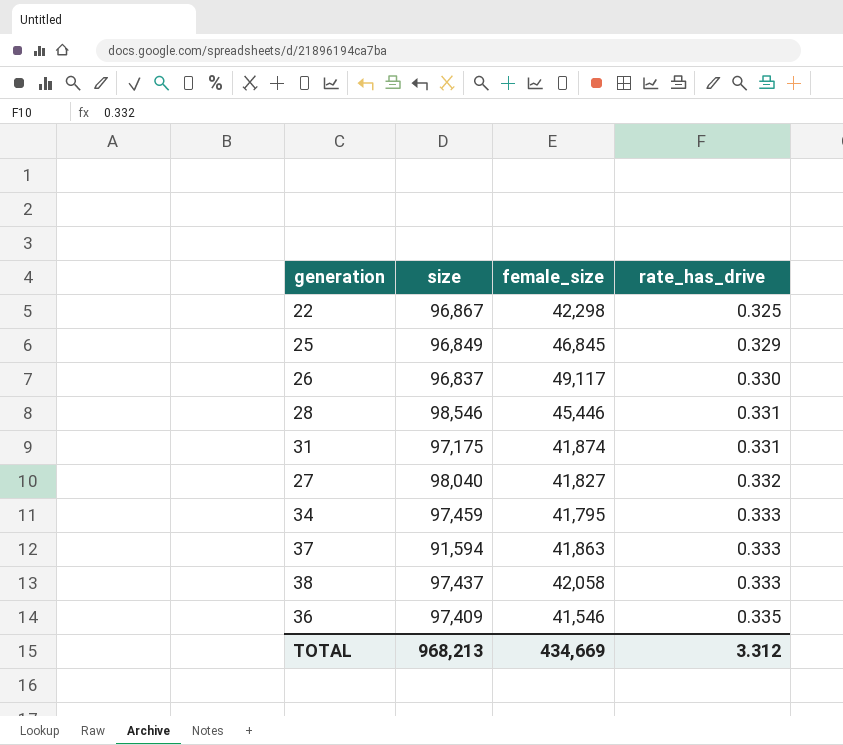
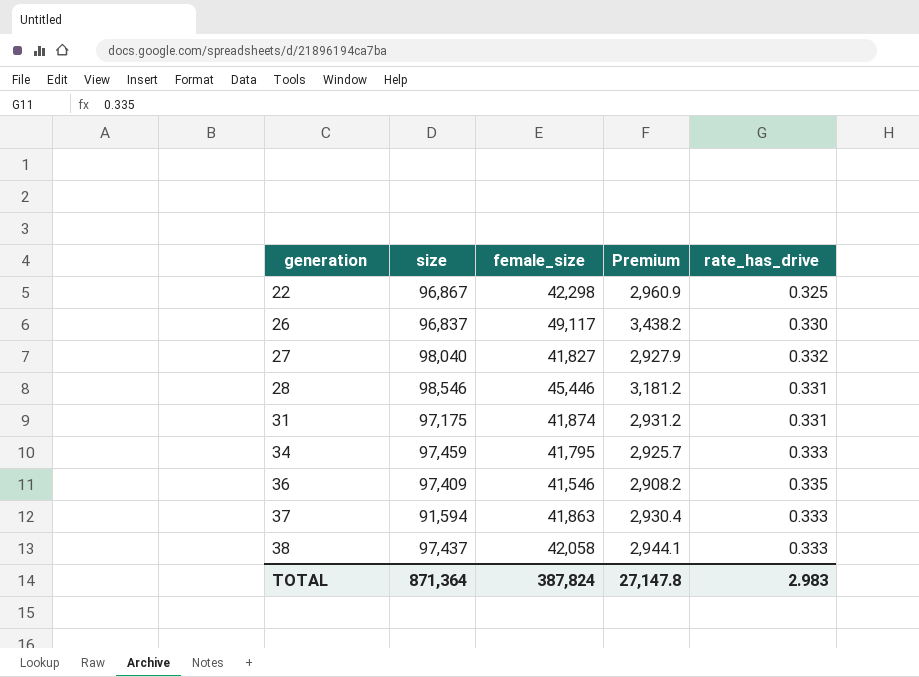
row order: rate_has_drive ascending -> generation ascending
column Premium | formula: none -> [female_size] * 0.07
row 25: 96,849 | 46,845 | 0.329 -> none
TOTAL | size: 968,213 -> 871,364
TOTAL | female_size: 434,669 -> 387,824
TOTAL | rate_has_drive: 3.312 -> 2.983

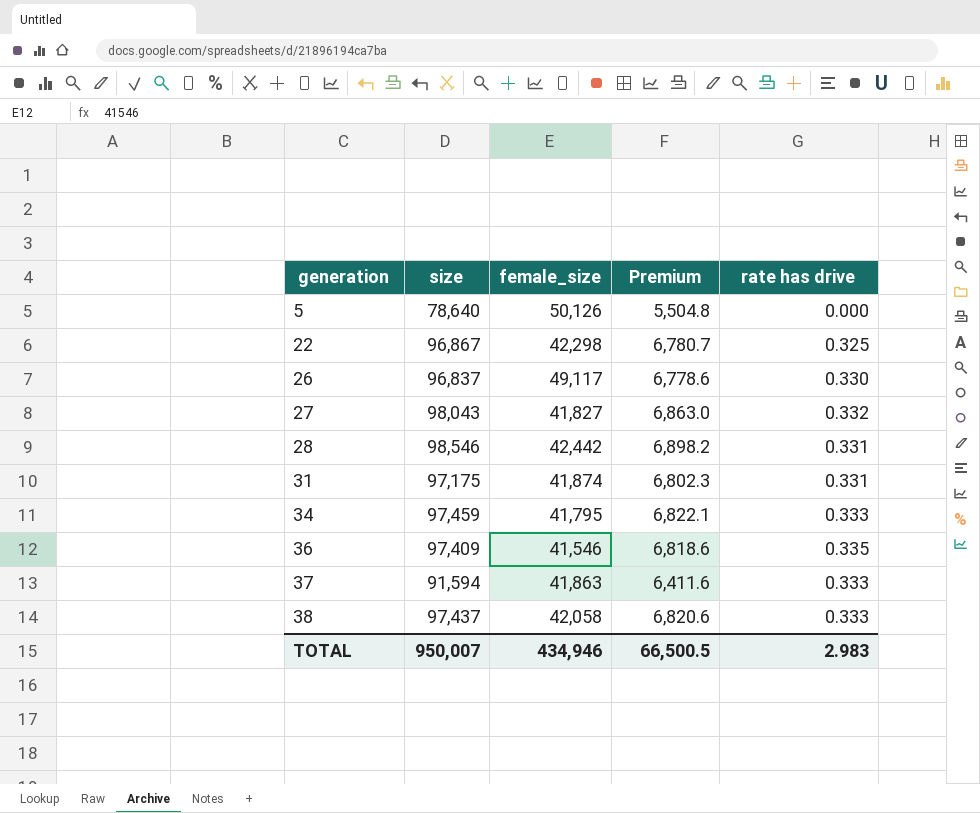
column Premium | formula: [female_size] * 0.07 -> [size] * 0.07
column name: rate_has_drive -> rate has drive
row 5: none -> 78,640 | 50,126 | 5,504.8 | 0.000
27 | size: 98,040 -> 98,043
28 | female_size: 45,446 -> 42,442
TOTAL | size: 871,364 -> 950,007
TOTAL | female_size: 387,824 -> 434,946
TOTAL | Premium: 27,147.8 -> 66,500.5

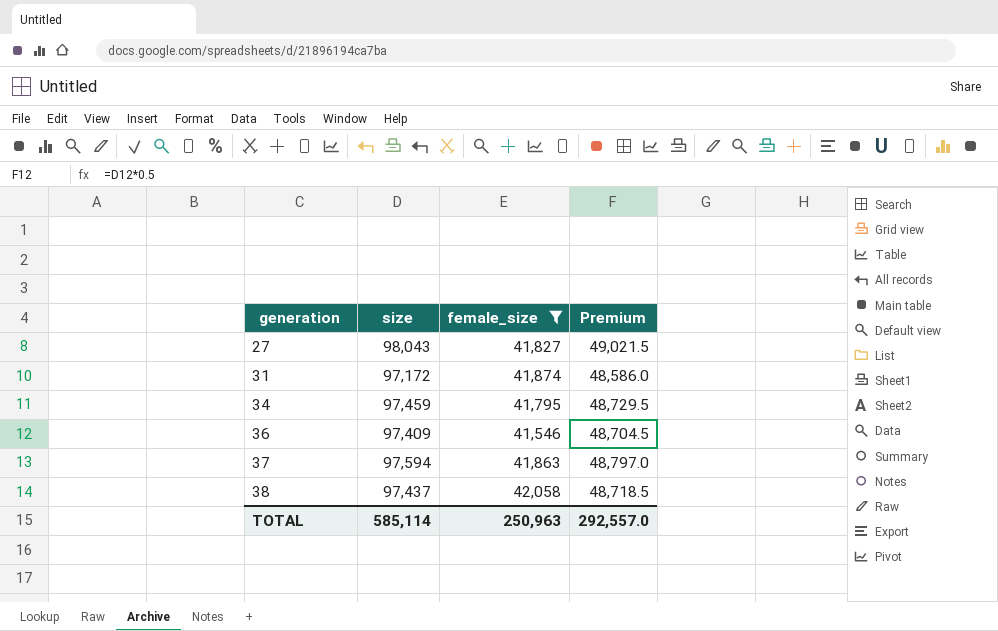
filter: none -> female_size <= 42,058
column rate has drive | position: 5 -> none
column Premium | formula: [size] * 0.07 -> [size] * 0.5
31 | size: 97,175 -> 97,172
37 | size: 91,594 -> 97,594
TOTAL | size: 950,007 -> 585,114
TOTAL | female_size: 434,946 -> 250,963
TOTAL | Premium: 66,500.5 -> 292,557.0

